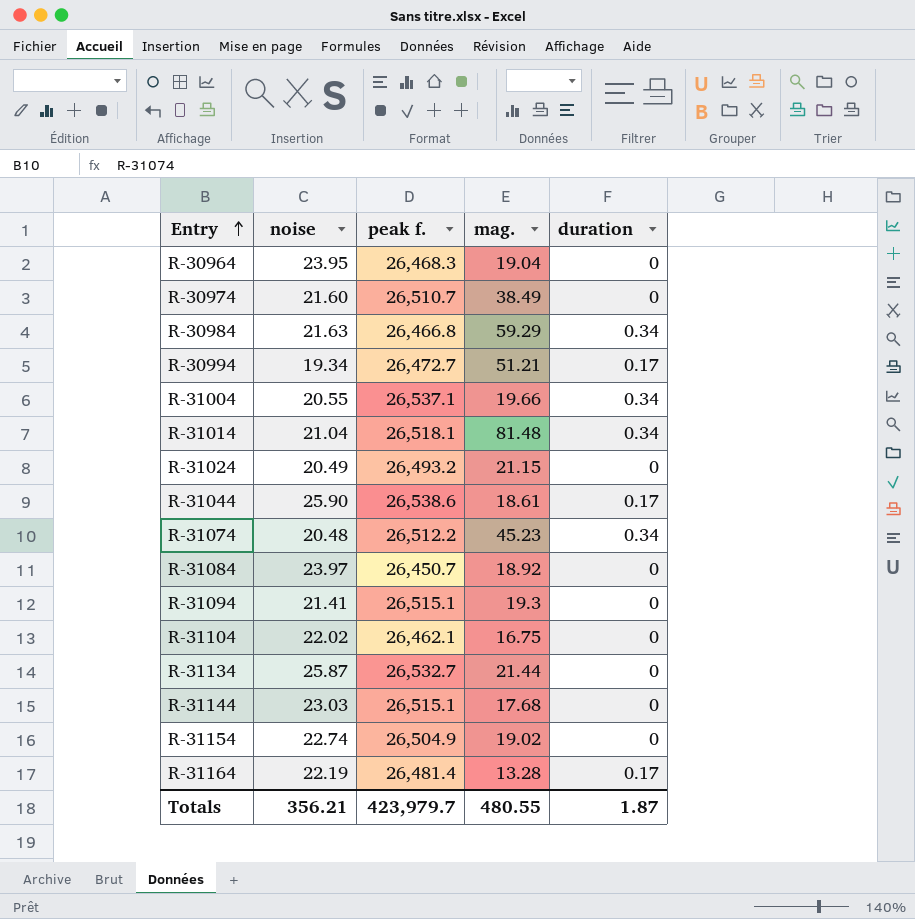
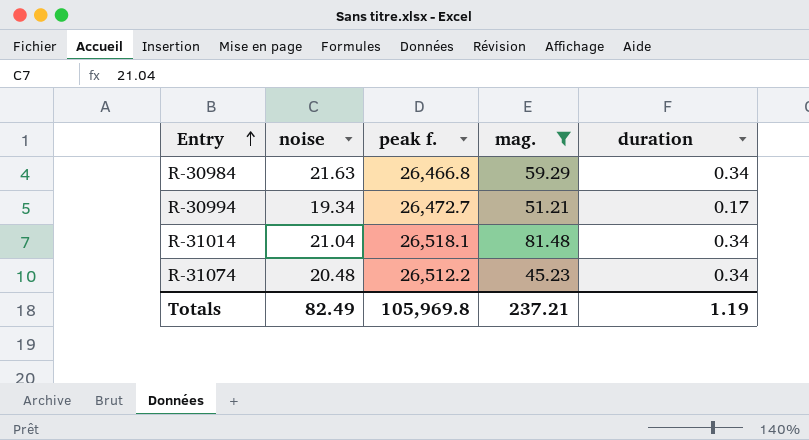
filter: none -> mag. >= 45.23
Totals | noise: 356.21 -> 82.49
Totals | peak f.: 423,979.7 -> 105,969.8
Totals | mag.: 480.55 -> 237.21
Totals | duration: 1.87 -> 1.19

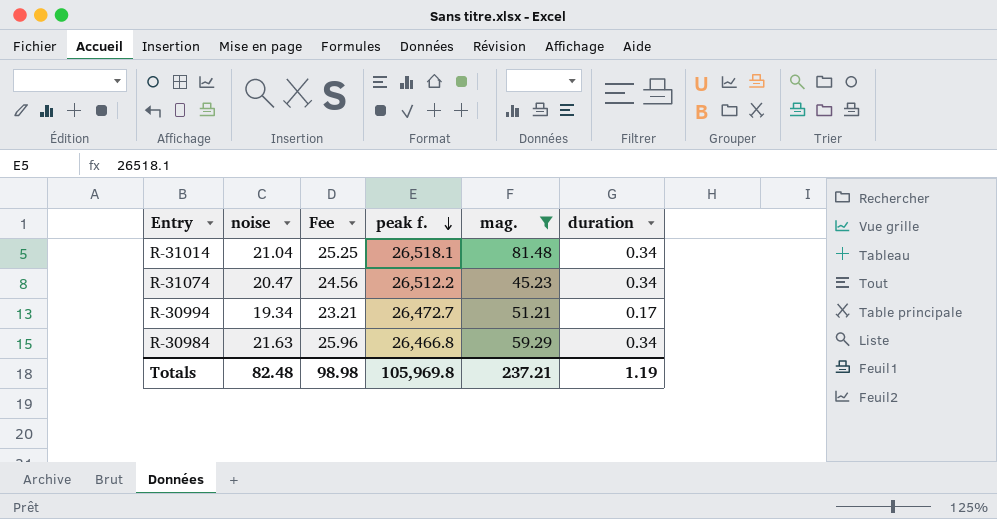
row order: Entry ascending -> peak f. descending
column Fee | formula: none -> [noise] * 1.2
R-31074 | noise: 20.48 -> 20.47
Totals | noise: 82.49 -> 82.48

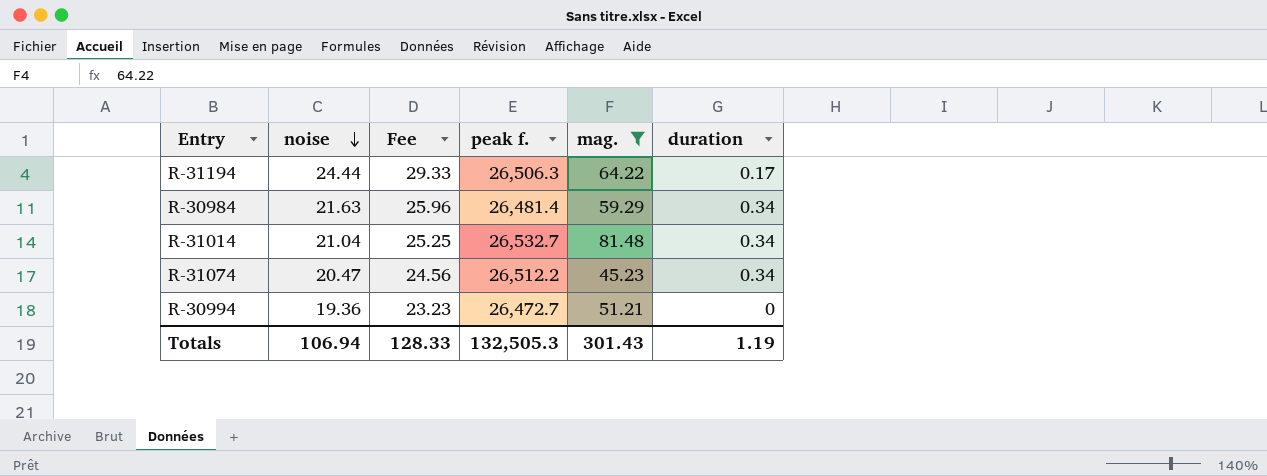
row order: peak f. descending -> noise descending
row R-31194: none -> 24.44 | 29.33 | 26,506.3 | 64.22 | 0.17
R-30984 | peak f.: 26,466.8 -> 26,481.4
R-31014 | peak f.: 26,518.1 -> 26,532.7
R-30994 | noise: 19.34 -> 19.36
R-30994 | Fee: 23.21 -> 23.23
R-30994 | duration: 0.17 -> 0
Totals | noise: 82.48 -> 106.94
Totals | Fee: 98.98 -> 128.33
Totals | peak f.: 105,969.8 -> 132,505.3
Totals | mag.: 237.21 -> 301.43

